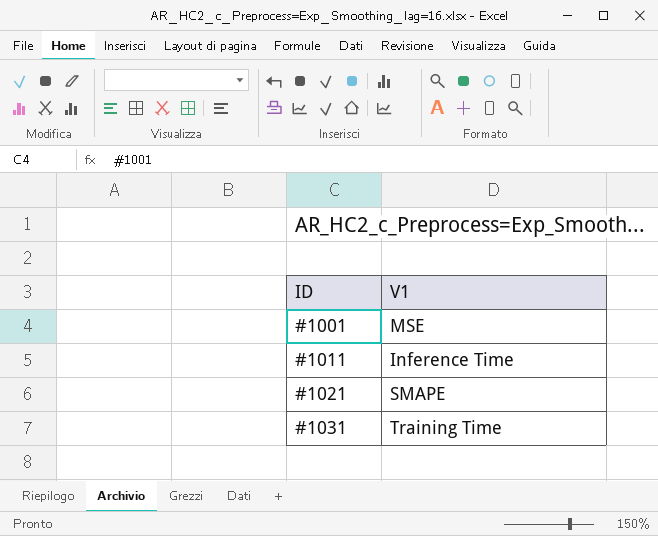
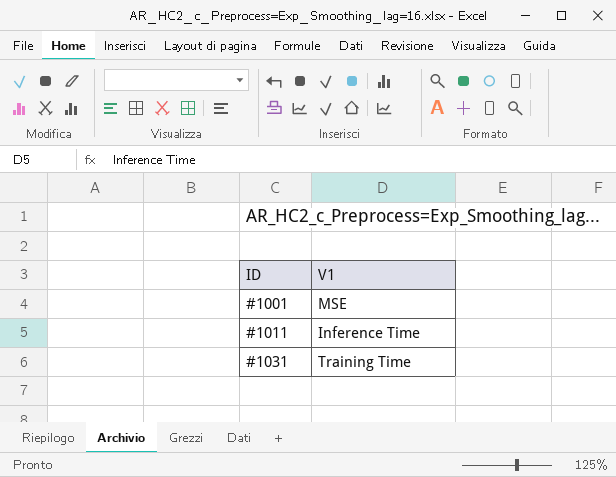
row #1021: SMAPE -> none

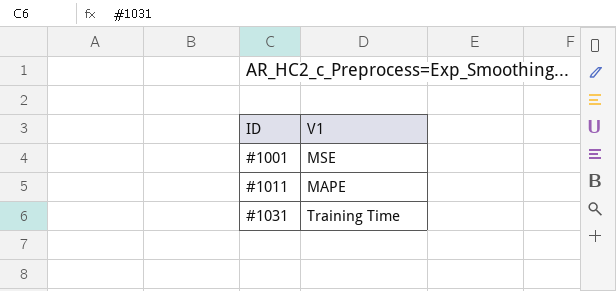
#1011 | V1: Inference Time -> MAPE

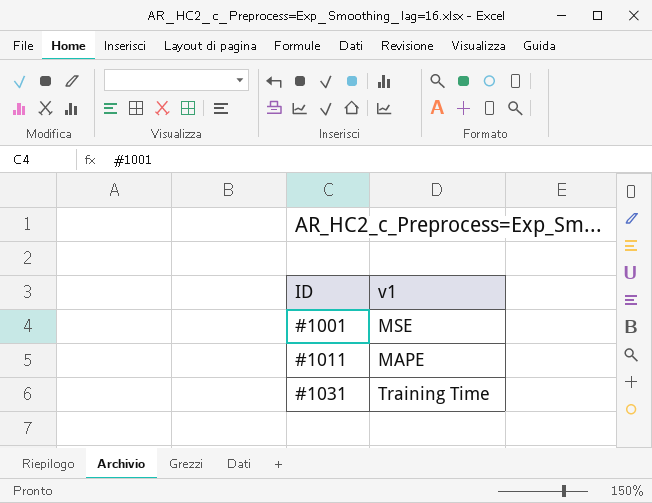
column name: V1 -> v1

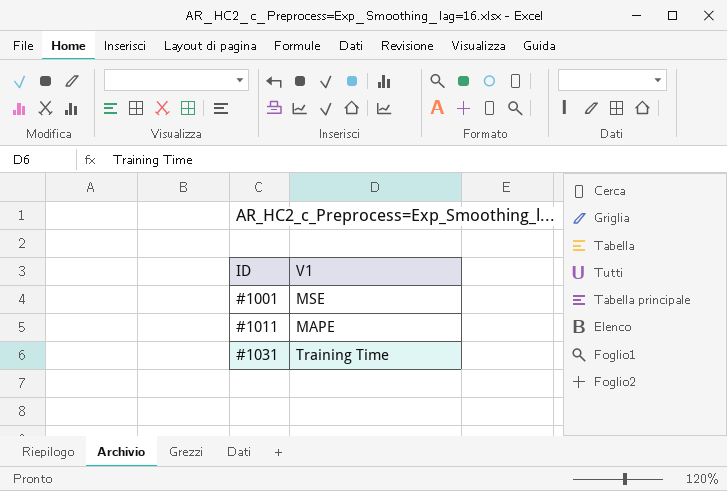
column name: v1 -> V1

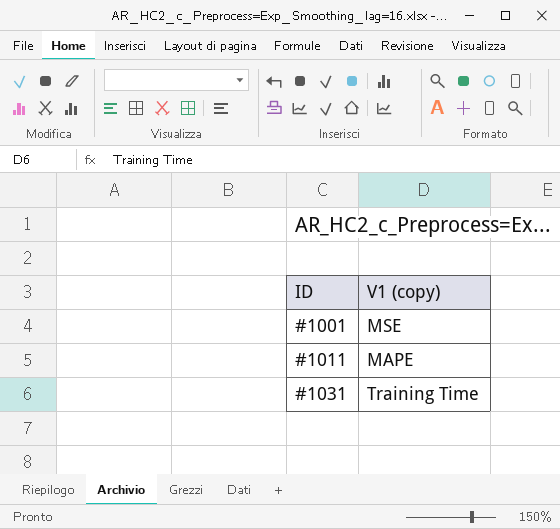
column name: V1 -> V1 (copy)

